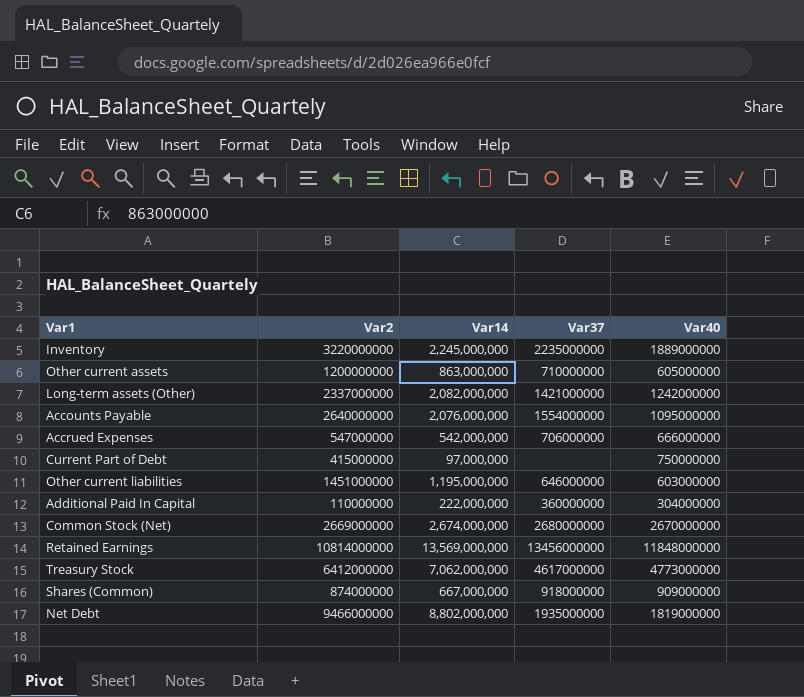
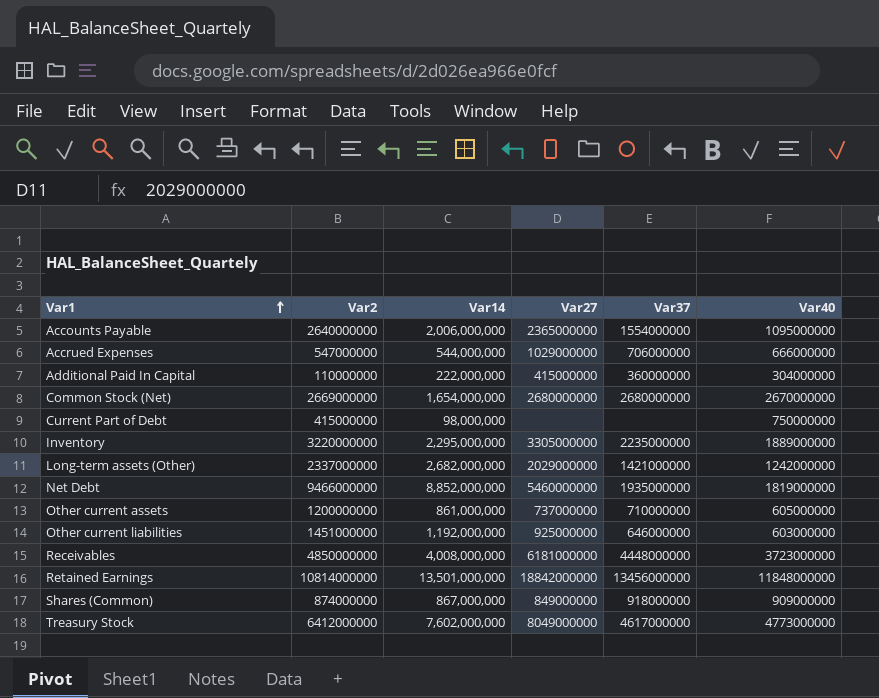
row order: none -> Var1 ascending
column Var27 | position: none -> 4
Accounts Payable | Var14: 2,076,000,000 -> 2,006,000,000
Accrued Expenses | Var14: 542,000,000 -> 544,000,000
Common Stock (Net) | Var14: 2,674,000,000 -> 1,654,000,000
Current Part of Debt | Var14: 97,000,000 -> 98,000,000
Inventory | Var14: 2,245,000,000 -> 2,295,000,000
Long-term assets (Other) | Var14: 2,082,000,000 -> 2,682,000,000
Net Debt | Var14: 8,802,000,000 -> 8,852,000,000
Other current assets | Var14: 863,000,000 -> 861,000,000
Other current liabilities | Var14: 1,195,000,000 -> 1,192,000,000
row Receivables: none -> 4850000000 | 4,008,000,000 | 6181000000 | 4448000000 | 3723000000
Retained Earnings | Var14: 13,569,000,000 -> 13,501,000,000
Shares (Common) | Var14: 667,000,000 -> 867,000,000
Treasury Stock | Var14: 7,062,000,000 -> 7,602,000,000

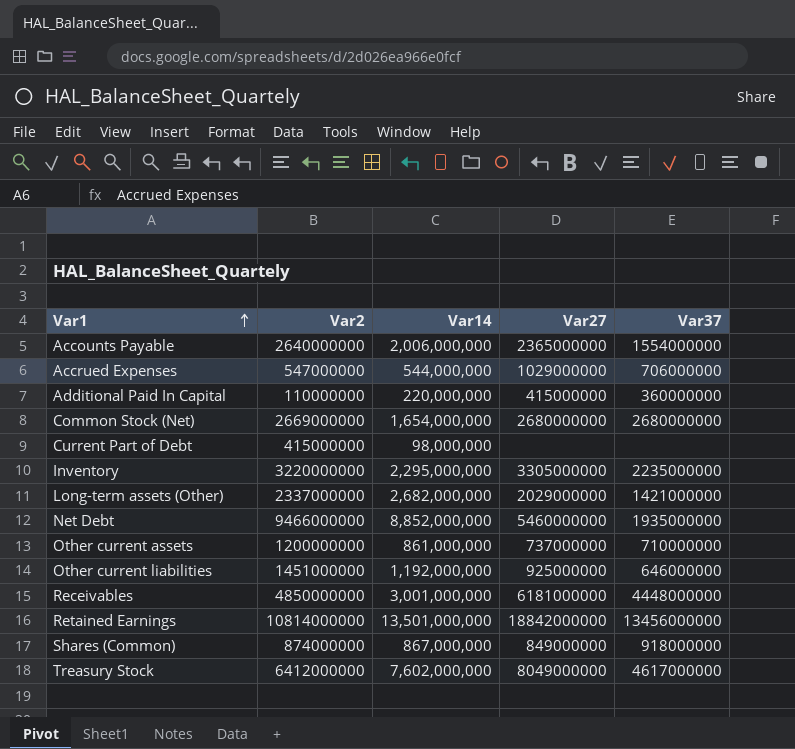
column Var40 | position: 6 -> none
Additional Paid In Capital | Var14: 222,000,000 -> 220,000,000
Receivables | Var14: 4,008,000,000 -> 3,001,000,000

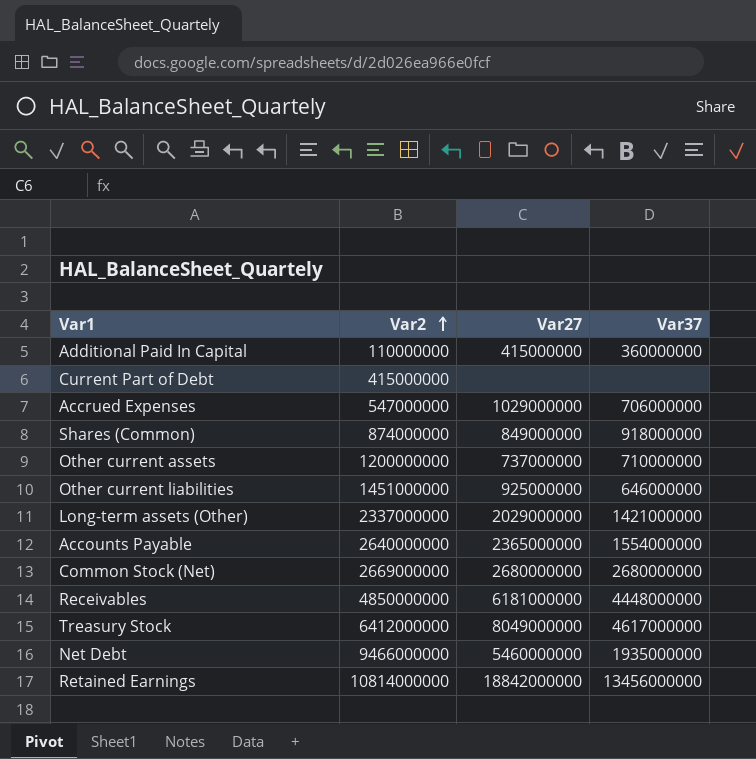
row order: Var1 ascending -> Var2 ascending
column Var14 | position: 3 -> none
row Inventory: 3220000000 | 2,295,000,000 | 3305000000 | 2235000000 -> none

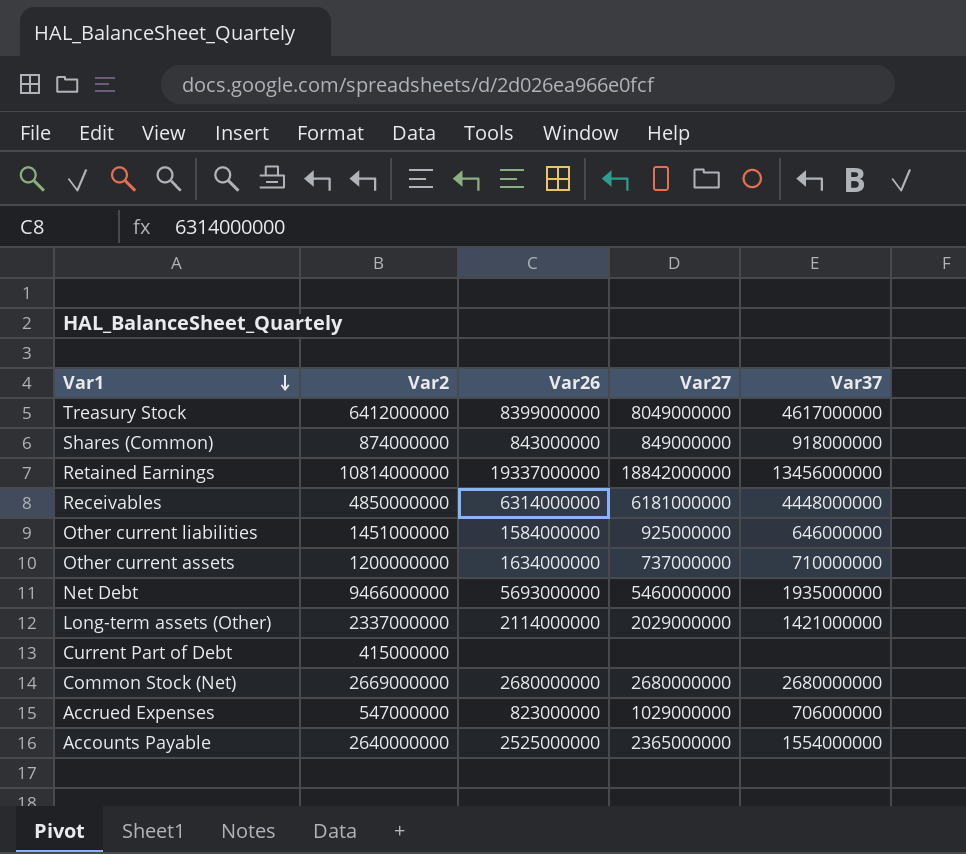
row order: Var2 ascending -> Var1 descending
column Var26 | position: none -> 3
row Additional Paid In Capital: 110000000 | 415000000 | 360000000 -> none

